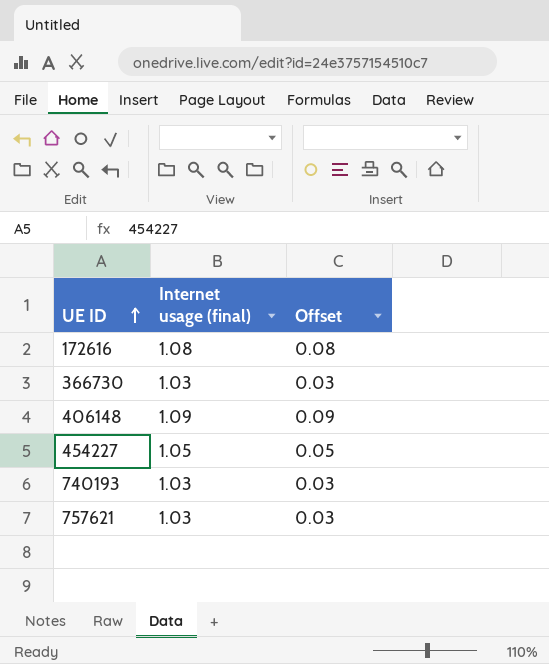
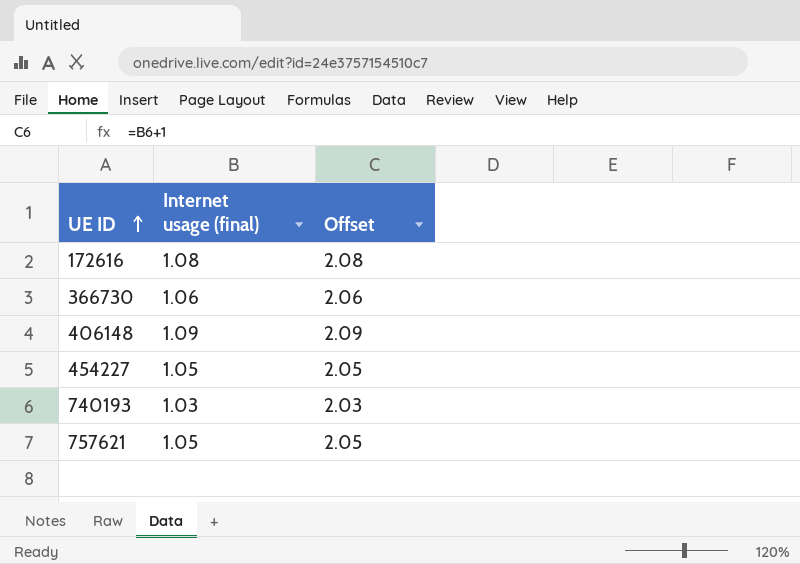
column Offset | formula: [Internet usage (final)] - 1 -> [Internet usage (final)] + 1
366730 | Internet usage (final): 1.03 -> 1.06
757621 | Internet usage (final): 1.03 -> 1.05

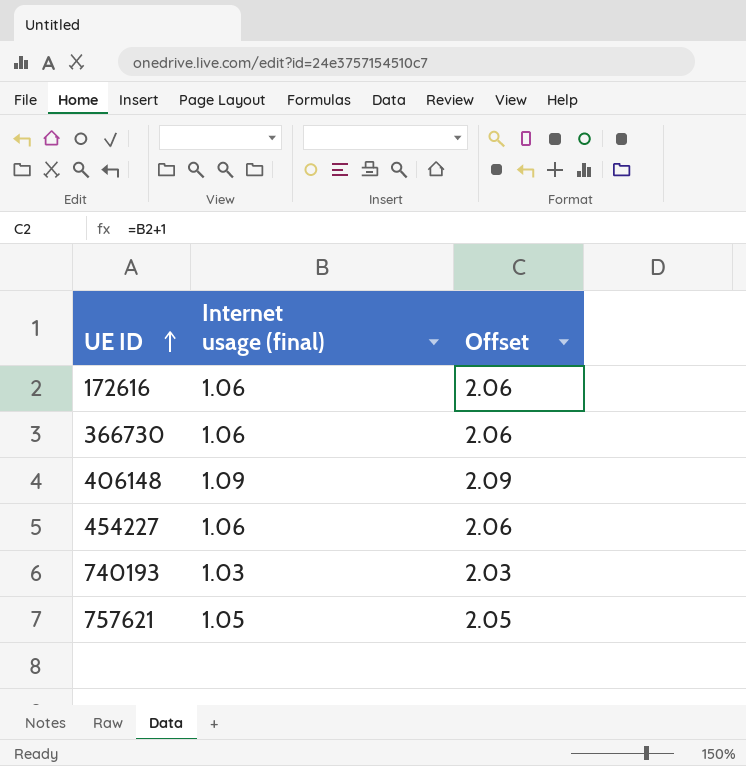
172616 | Internet usage (final): 1.08 -> 1.06
172616 | Offset: 2.08 -> 2.06
454227 | Internet usage (final): 1.05 -> 1.06
454227 | Offset: 2.05 -> 2.06

